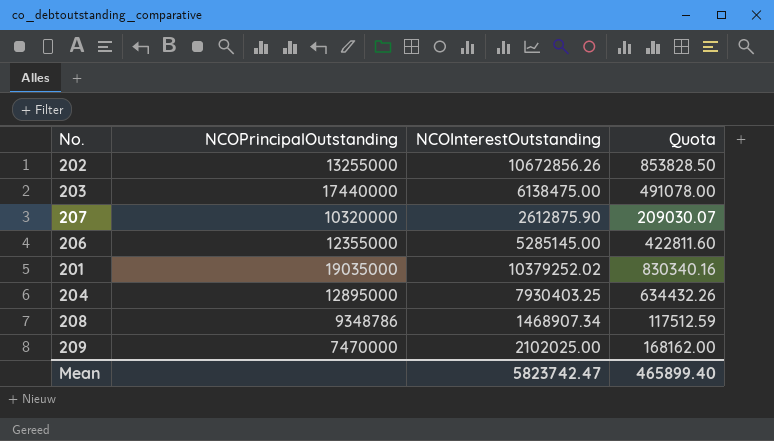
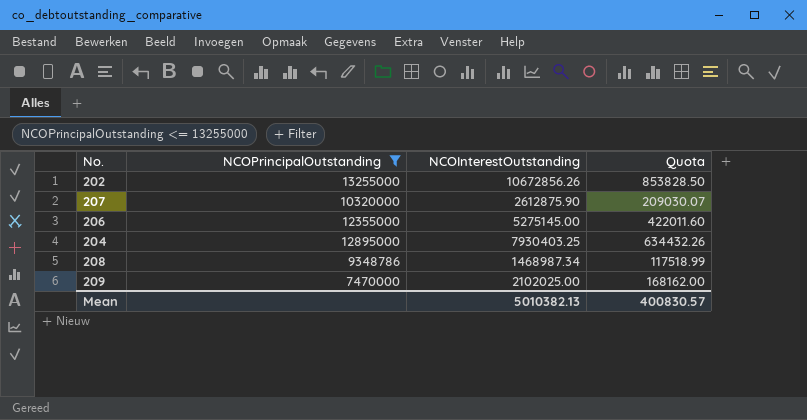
filter: none -> NCOPrincipalOutstanding <= 13255000
206 | NCOInterestOutstanding: 5285145.00 -> 5275145.00
206 | Quota: 422811.60 -> 422011.60
208 | NCOInterestOutstanding: 1468907.34 -> 1468987.34
208 | Quota: 117512.59 -> 117518.99
Mean | NCOInterestOutstanding: 5823742.47 -> 5010382.13
Mean | Quota: 465899.40 -> 400830.57

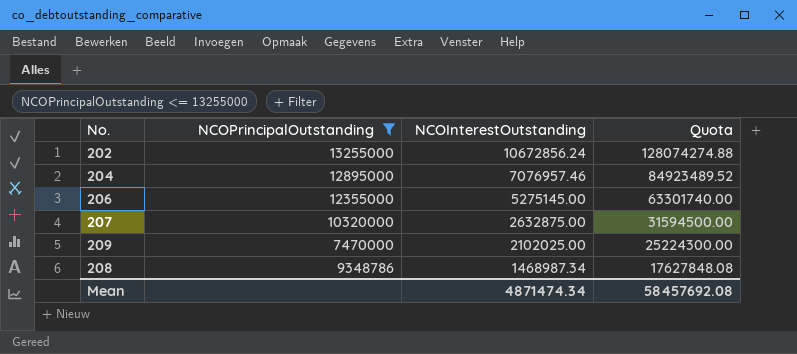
row order: none -> NCOInterestOutstanding descending
column Quota | formula: [NCOInterestOutstanding] * 0.08 -> [NCOInterestOutstanding] * 12
202 | NCOInterestOutstanding: 10672856.26 -> 10672856.24
204 | NCOInterestOutstanding: 7930403.25 -> 7076957.46
207 | NCOInterestOutstanding: 2612875.90 -> 2632875.00
Mean | NCOInterestOutstanding: 5010382.13 -> 4871474.34
Mean | Quota: 400830.57 -> 58457692.08

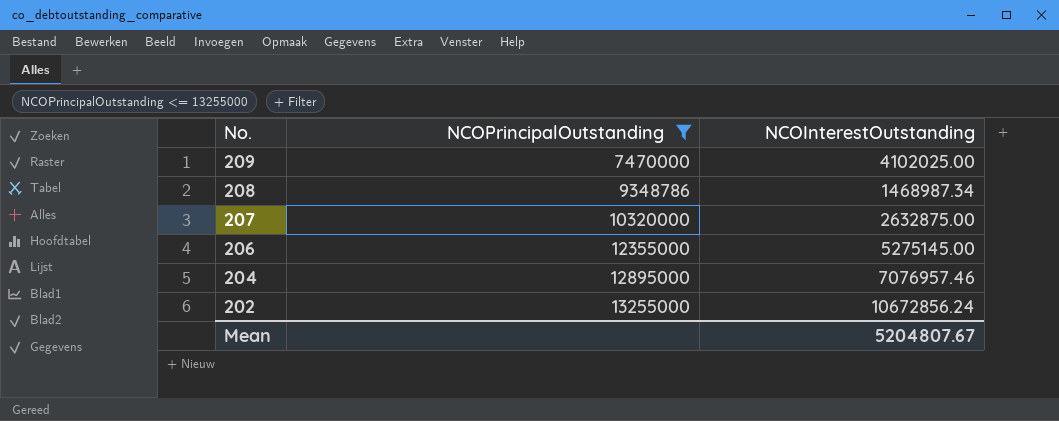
row order: NCOInterestOutstanding descending -> No. descending
column Quota | formula: [NCOInterestOutstanding] * 12 -> none
209 | NCOInterestOutstanding: 2102025.00 -> 4102025.00
Mean | NCOInterestOutstanding: 4871474.34 -> 5204807.67

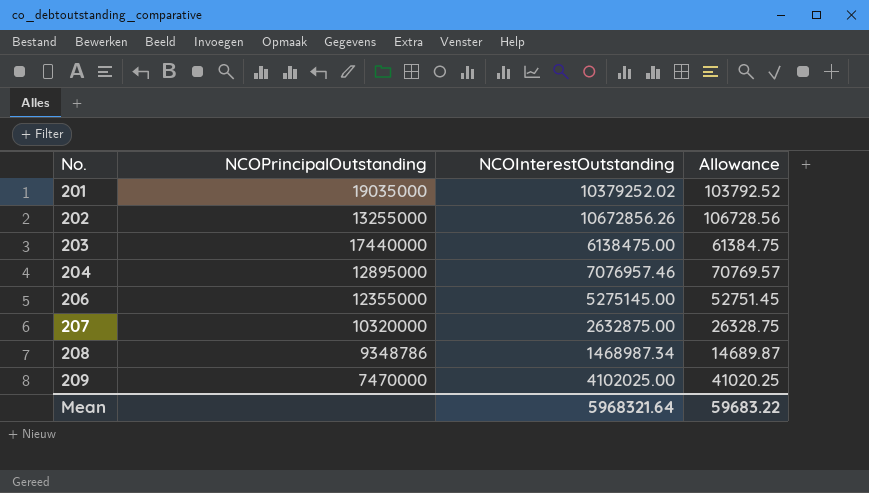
filter: NCOPrincipalOutstanding <= 13255000 -> none
row order: No. descending -> No. ascending
column Allowance | formula: none -> [NCOInterestOutstanding] * 0.01
202 | NCOInterestOutstanding: 10672856.24 -> 10672856.26
Mean | NCOInterestOutstanding: 5204807.67 -> 5968321.64

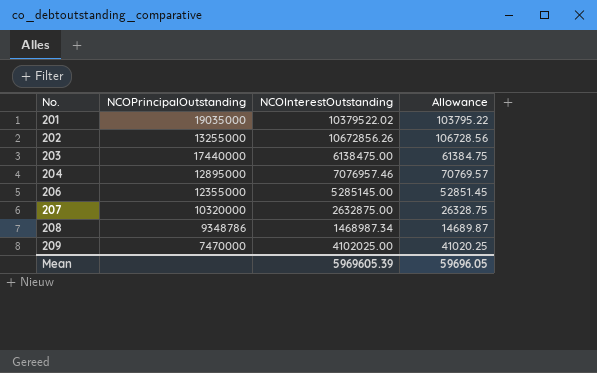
201 | NCOInterestOutstanding: 10379252.02 -> 10379522.02
201 | Allowance: 103792.52 -> 103795.22
206 | NCOInterestOutstanding: 5275145.00 -> 5285145.00
206 | Allowance: 52751.45 -> 52851.45
Mean | NCOInterestOutstanding: 5968321.64 -> 5969605.39
Mean | Allowance: 59683.22 -> 59696.05

